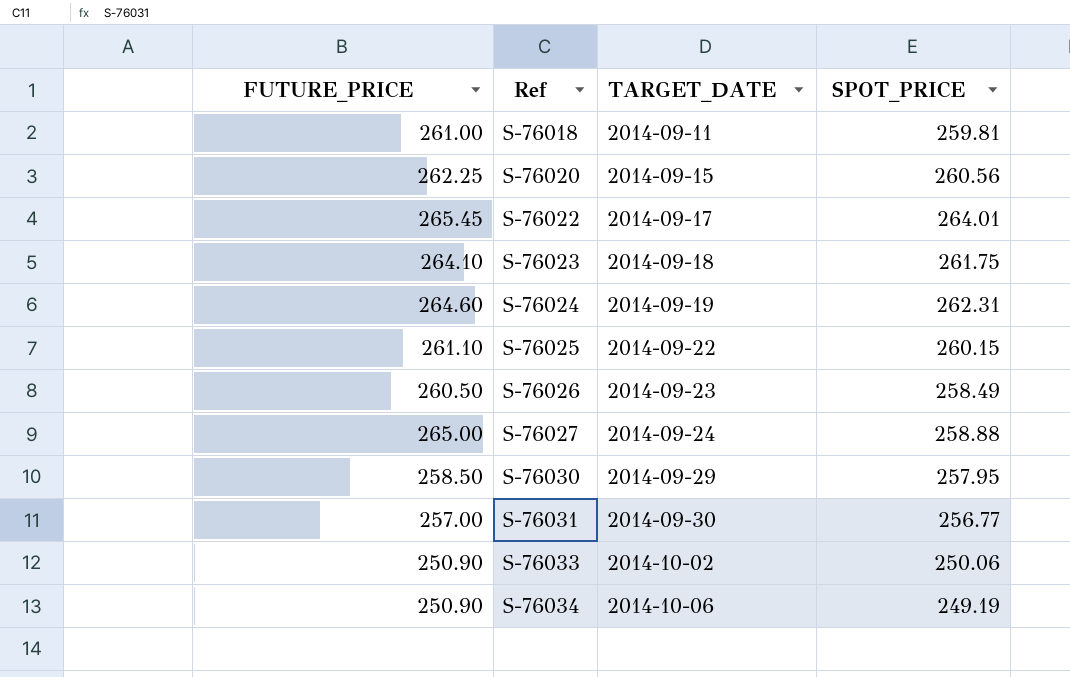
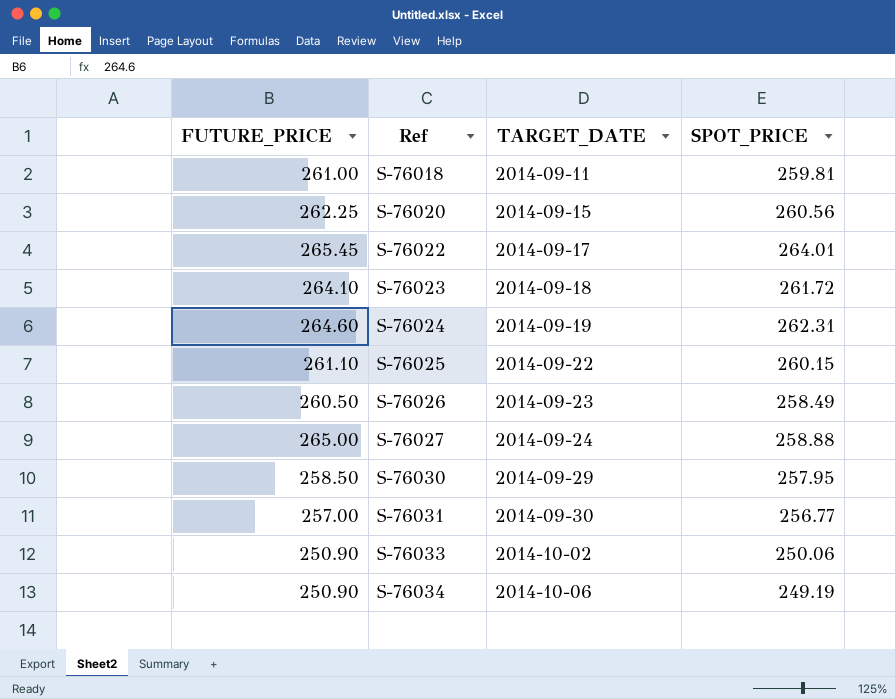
S-76023 | SPOT_PRICE: 261.75 -> 261.72

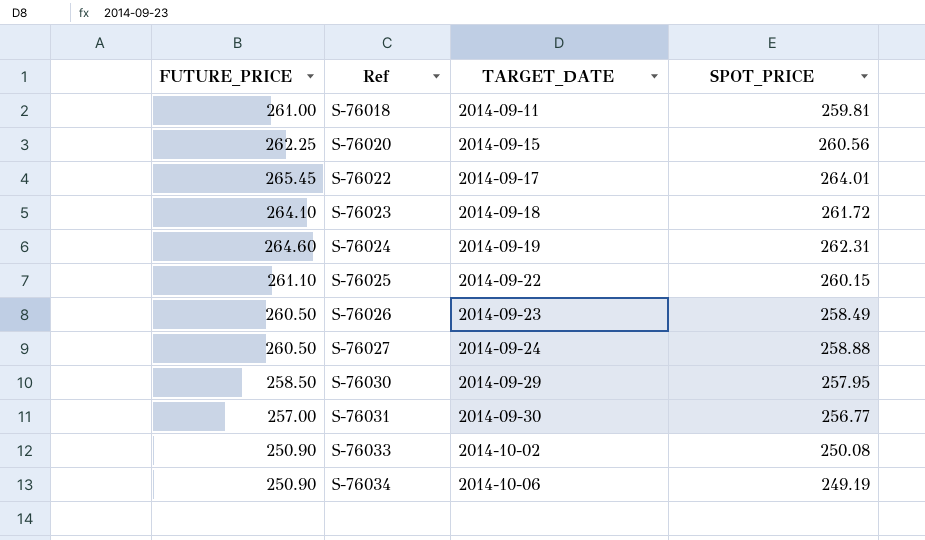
S-76027 | FUTURE_PRICE: 265.00 -> 260.50
S-76033 | SPOT_PRICE: 250.06 -> 250.08

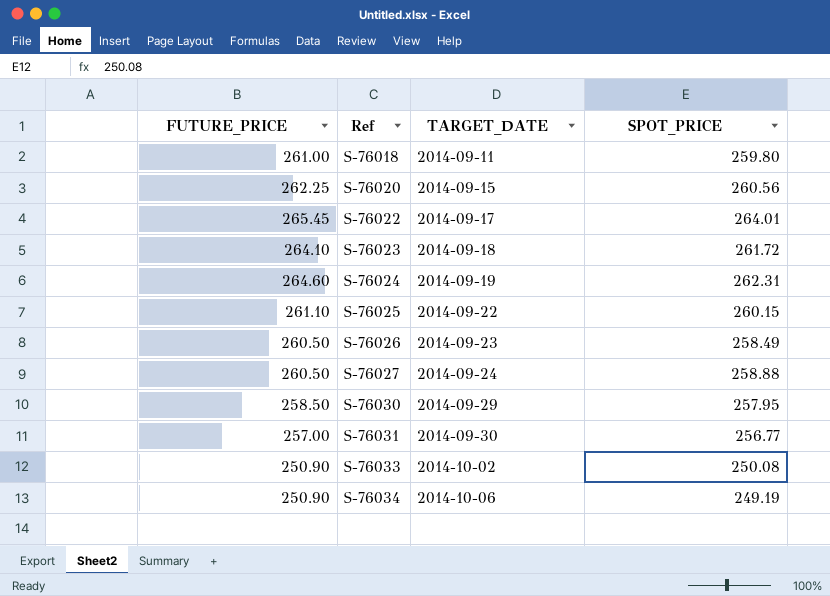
S-76018 | SPOT_PRICE: 259.81 -> 259.80

